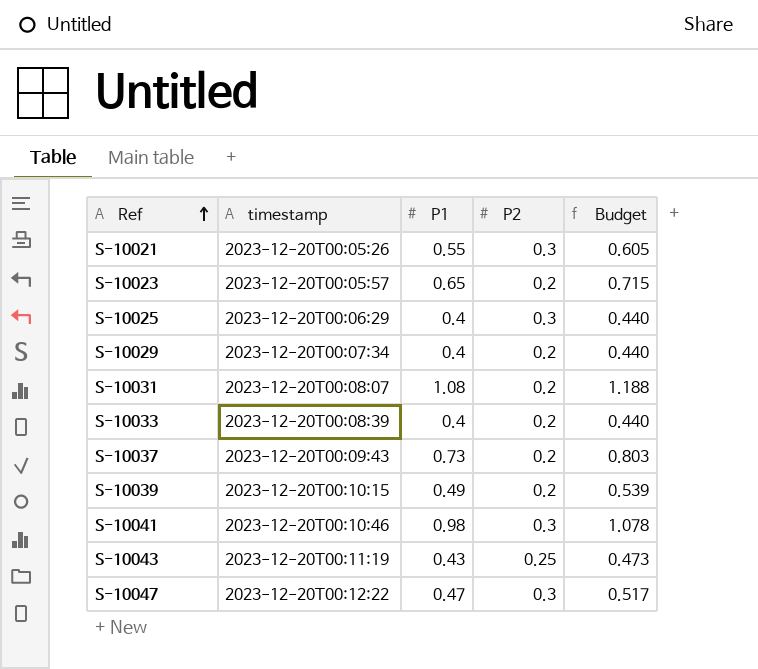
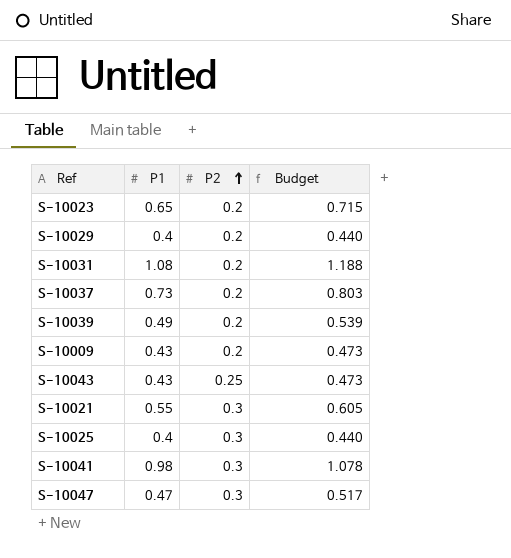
row order: Ref ascending -> P2 ascending
column timestamp | position: 2 -> none
row S-10033: 2023-12-20T00:08:39 | 0.4 | 0.2 | 0.440 -> none
row S-10009: none -> 0.43 | 0.2 | 0.473

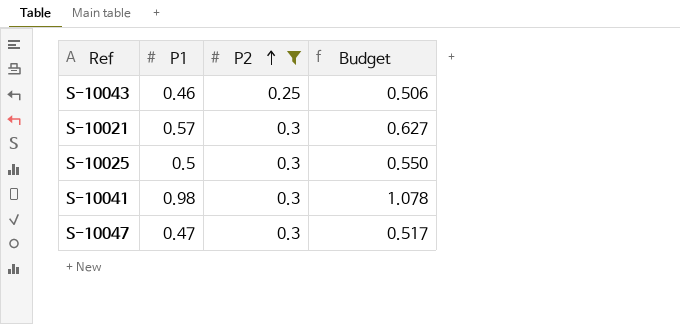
filter: none -> P2 != 0.2
S-10043 | P1: 0.43 -> 0.46
S-10043 | Budget: 0.473 -> 0.506
S-10021 | P1: 0.55 -> 0.57
S-10021 | Budget: 0.605 -> 0.627
S-10025 | P1: 0.4 -> 0.5
S-10025 | Budget: 0.440 -> 0.550

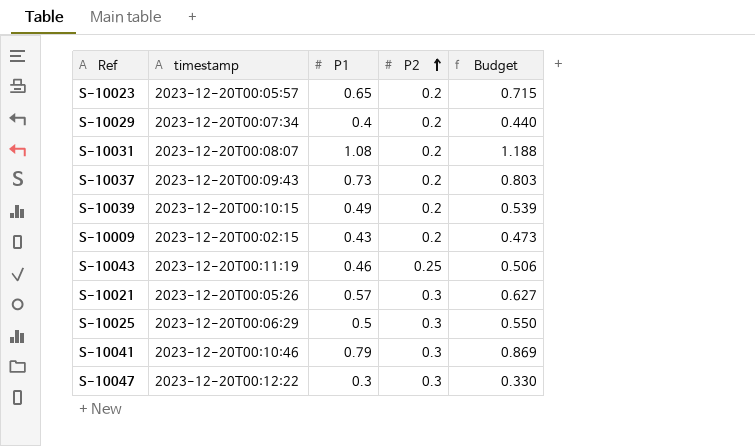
filter: P2 != 0.2 -> none
column timestamp | position: none -> 2
S-10041 | P1: 0.98 -> 0.79
S-10041 | Budget: 1.078 -> 0.869
S-10047 | P1: 0.47 -> 0.3
S-10047 | Budget: 0.517 -> 0.330

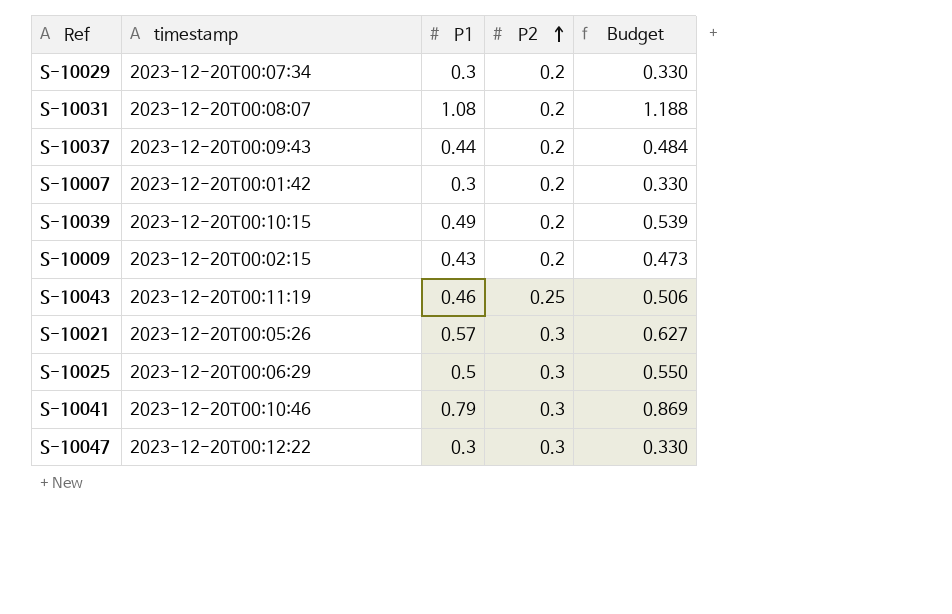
row S-10023: 2023-12-20T00:05:57 | 0.65 | 0.2 | 0.715 -> none
S-10029 | P1: 0.4 -> 0.3
S-10029 | Budget: 0.440 -> 0.330
S-10037 | P1: 0.73 -> 0.44
S-10037 | Budget: 0.803 -> 0.484
row S-10007: none -> 2023-12-20T00:01:42 | 0.3 | 0.2 | 0.330

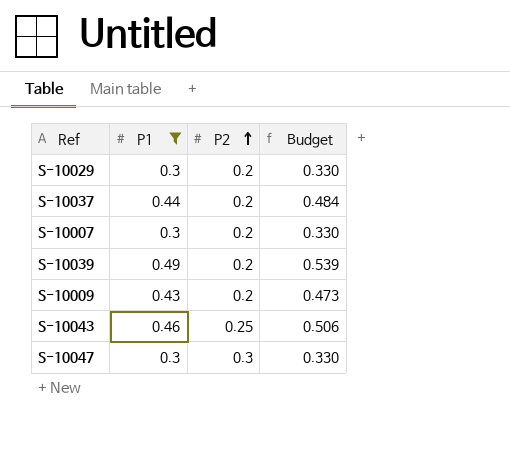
filter: none -> P1 <= 0.49
column timestamp | position: 2 -> none

